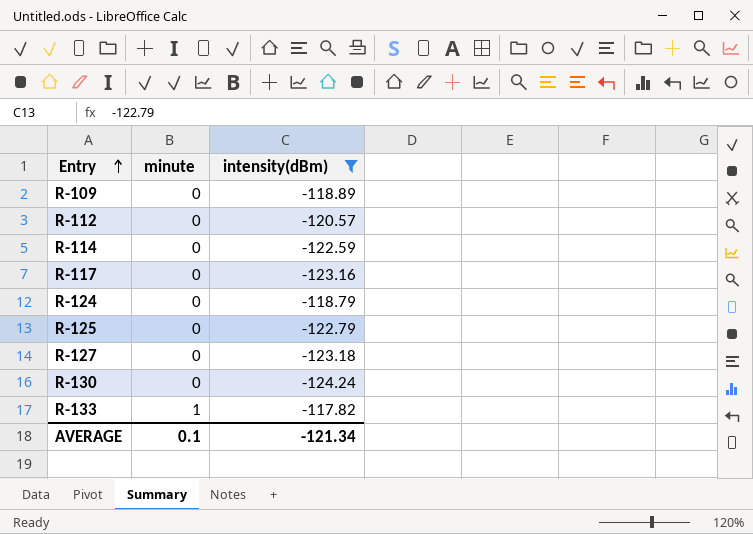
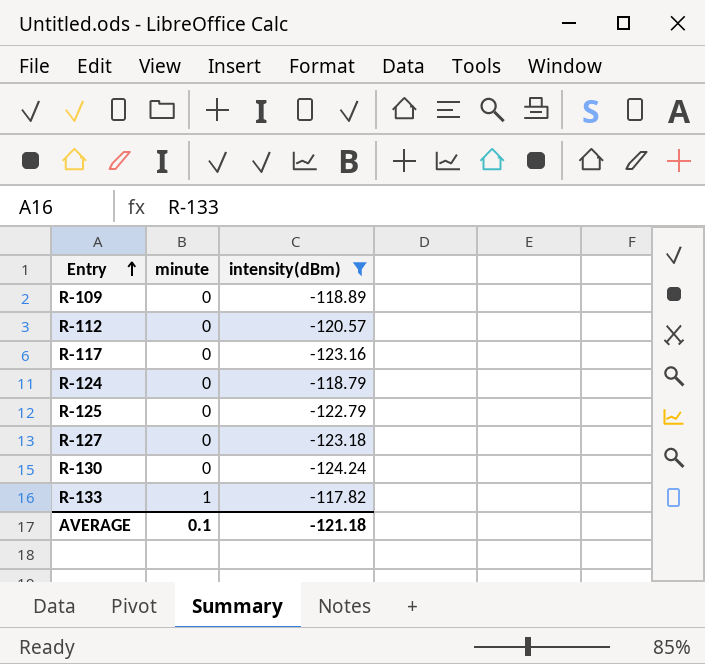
row R-114: 0 | -122.59 -> none
AVERAGE | intensity(dBm): -121.34 -> -121.18

